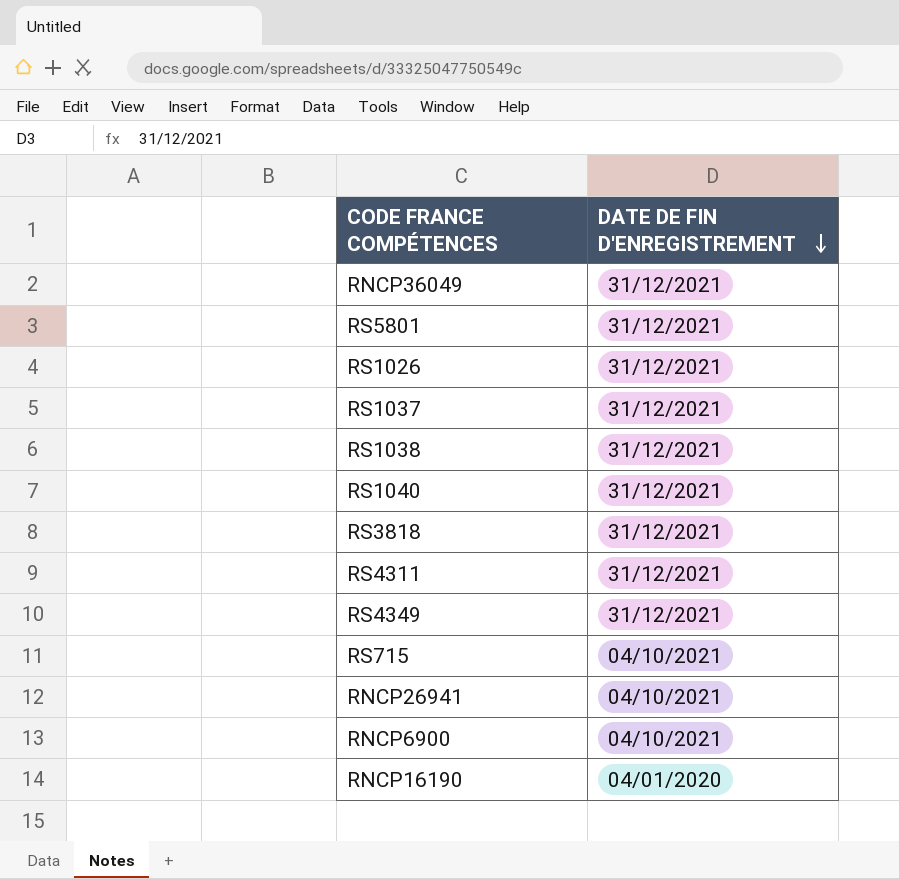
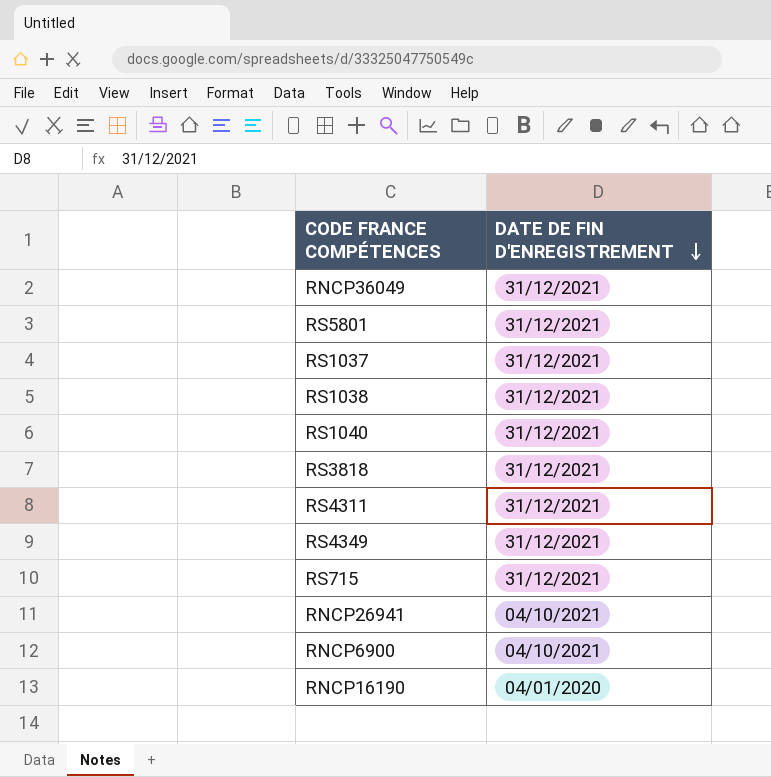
row RS1026: 31/12/2021 -> none
RS715 | DATE DE FIN D'ENREGISTREMENT: 04/10/2021 -> 31/12/2021

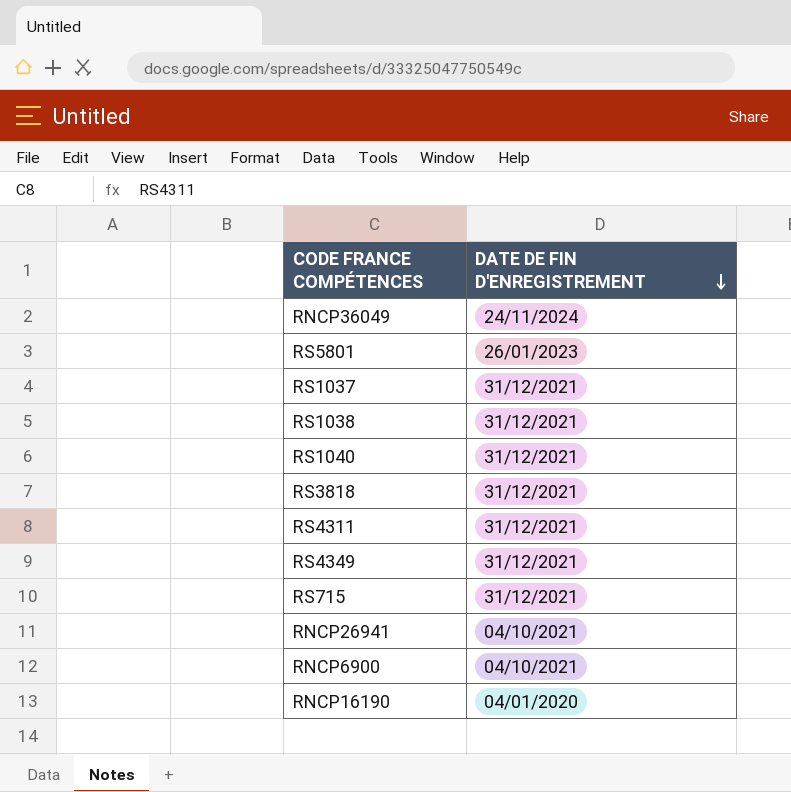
RNCP36049 | DATE DE FIN D'ENREGISTREMENT: 31/12/2021 -> 24/11/2024
RS5801 | DATE DE FIN D'ENREGISTREMENT: 31/12/2021 -> 26/01/2023

